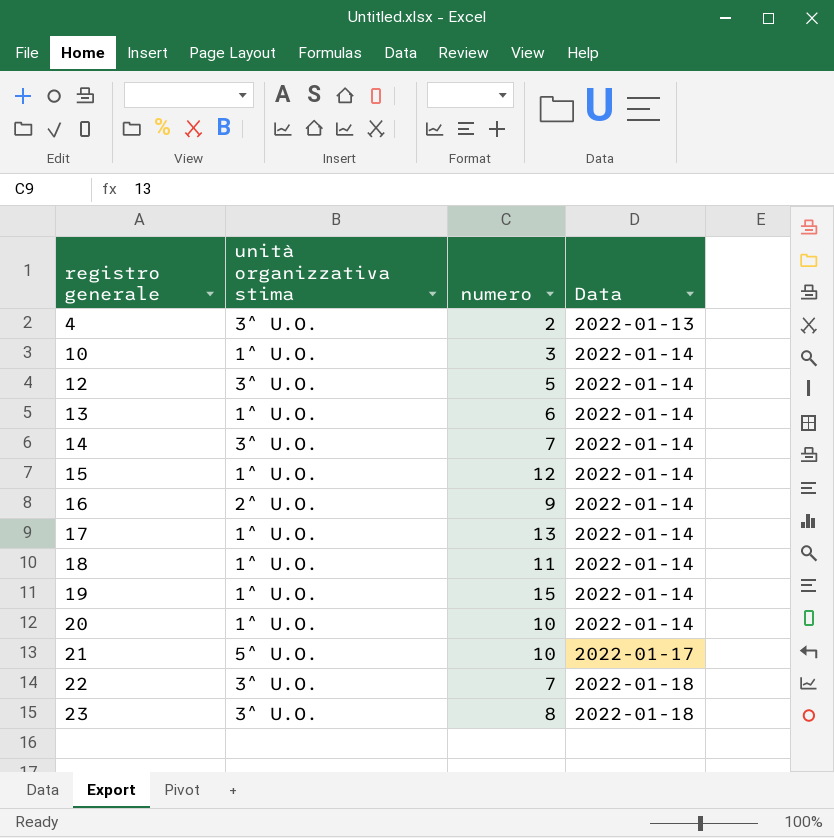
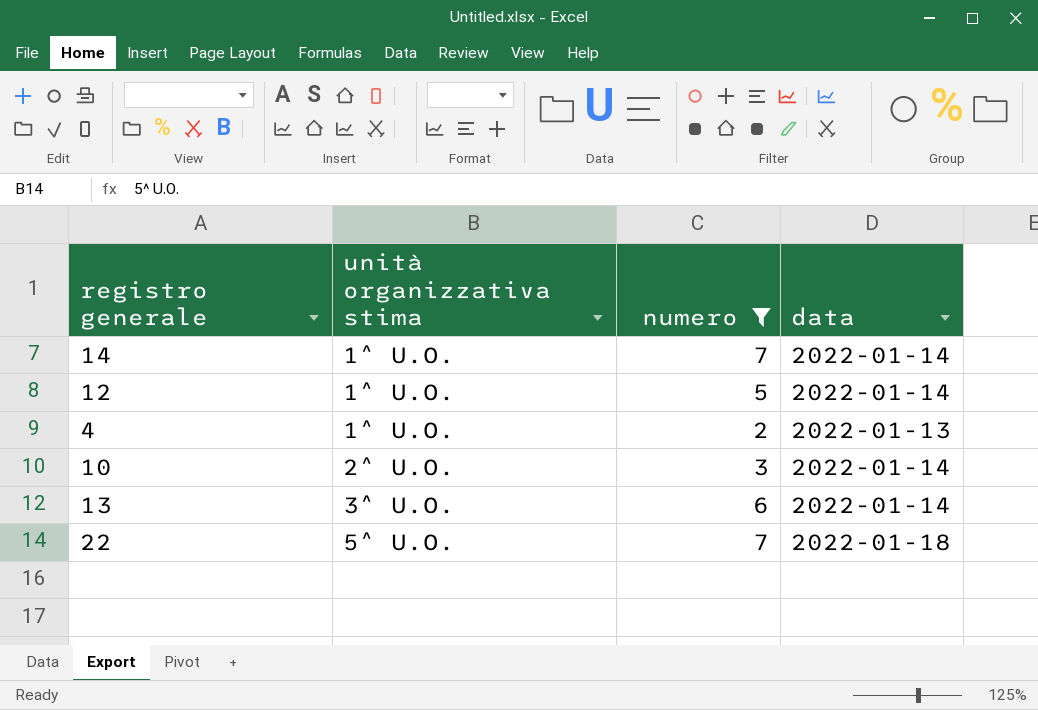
filter: none -> numero <= 7
row order: registro generale ascending -> unità organizzativa stima ascending
column name: Data -> data
14 | unità organizzativa stima: 3^ U.O. -> 1^ U.O.
12 | unità organizzativa stima: 3^ U.O. -> 1^ U.O.
4 | unità organizzativa stima: 3^ U.O. -> 1^ U.O.
10 | unità organizzativa stima: 1^ U.O. -> 2^ U.O.
13 | unità organizzativa stima: 1^ U.O. -> 3^ U.O.
22 | unità organizzativa stima: 3^ U.O. -> 5^ U.O.

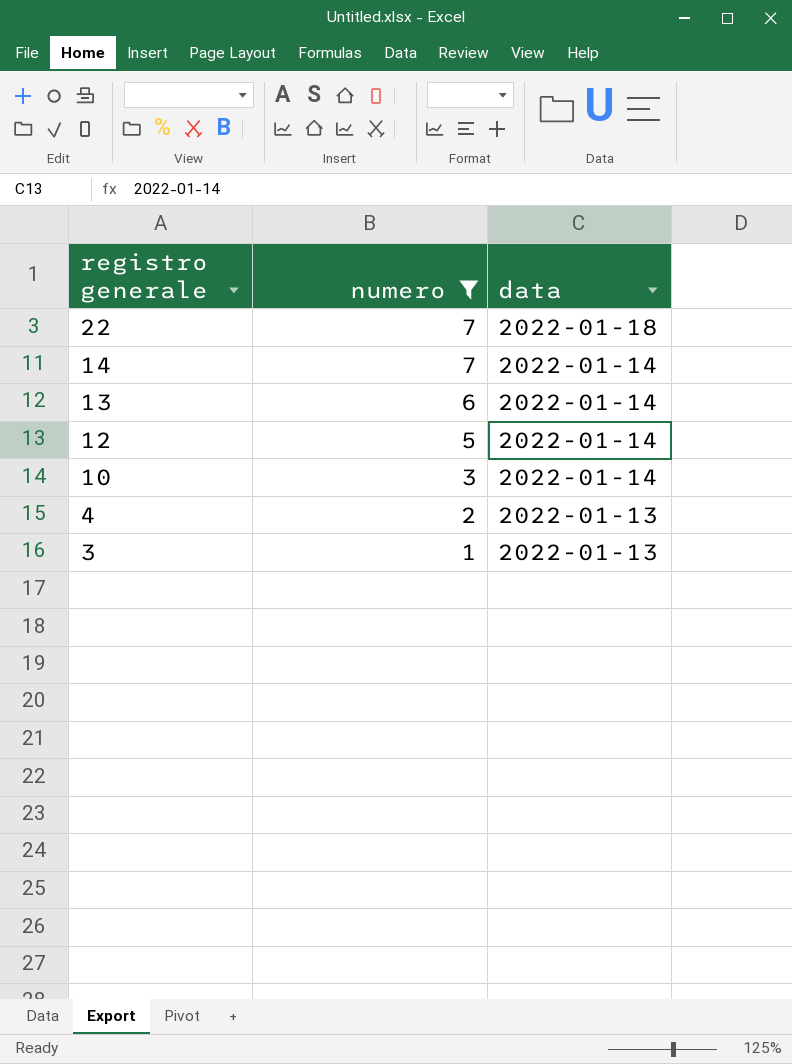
row order: unità organizzativa stima ascending -> registro generale descending
column unità organizzativa stima | position: 2 -> none
row 3: none -> 1 | 2022-01-13

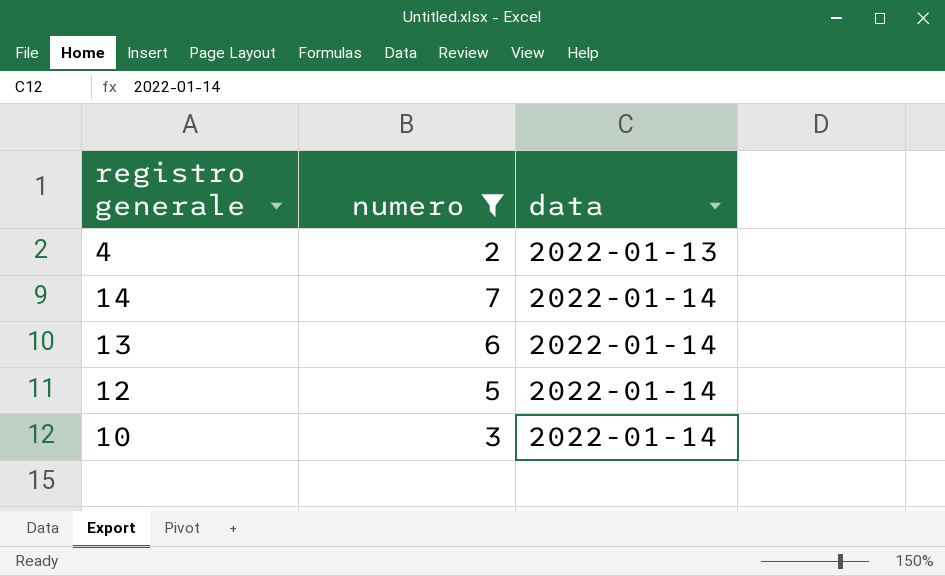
row order: registro generale descending -> data ascending
row 22: 7 | 2022-01-18 -> none
row 3: 1 | 2022-01-13 -> none

